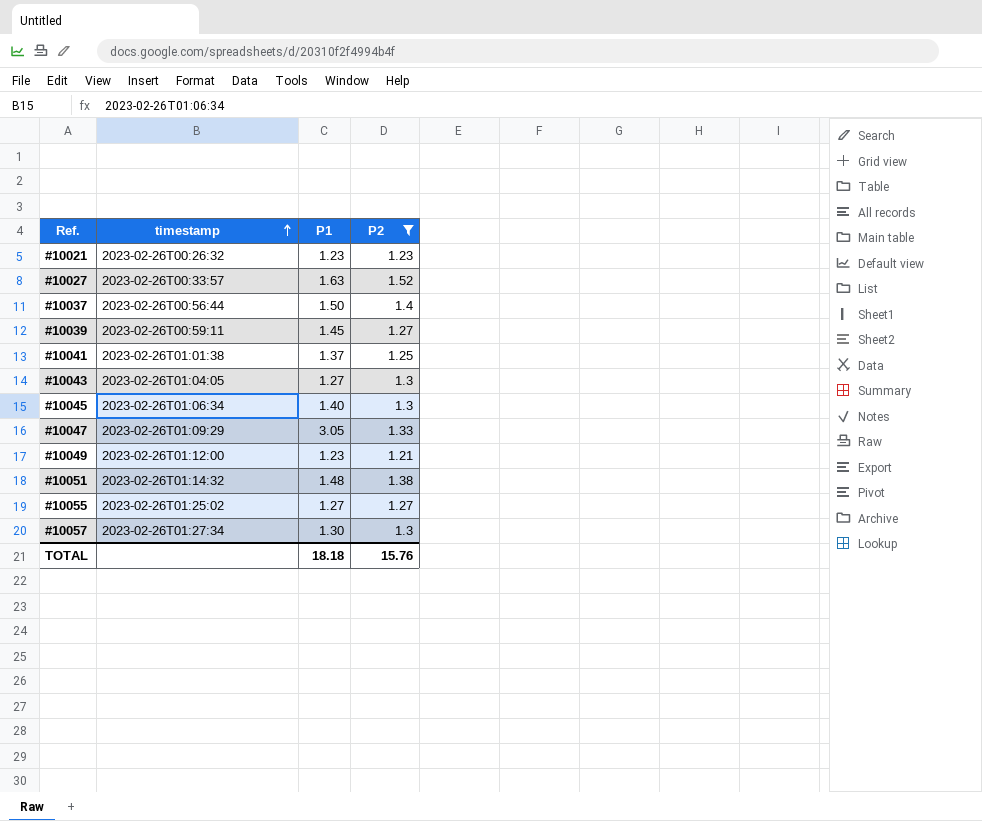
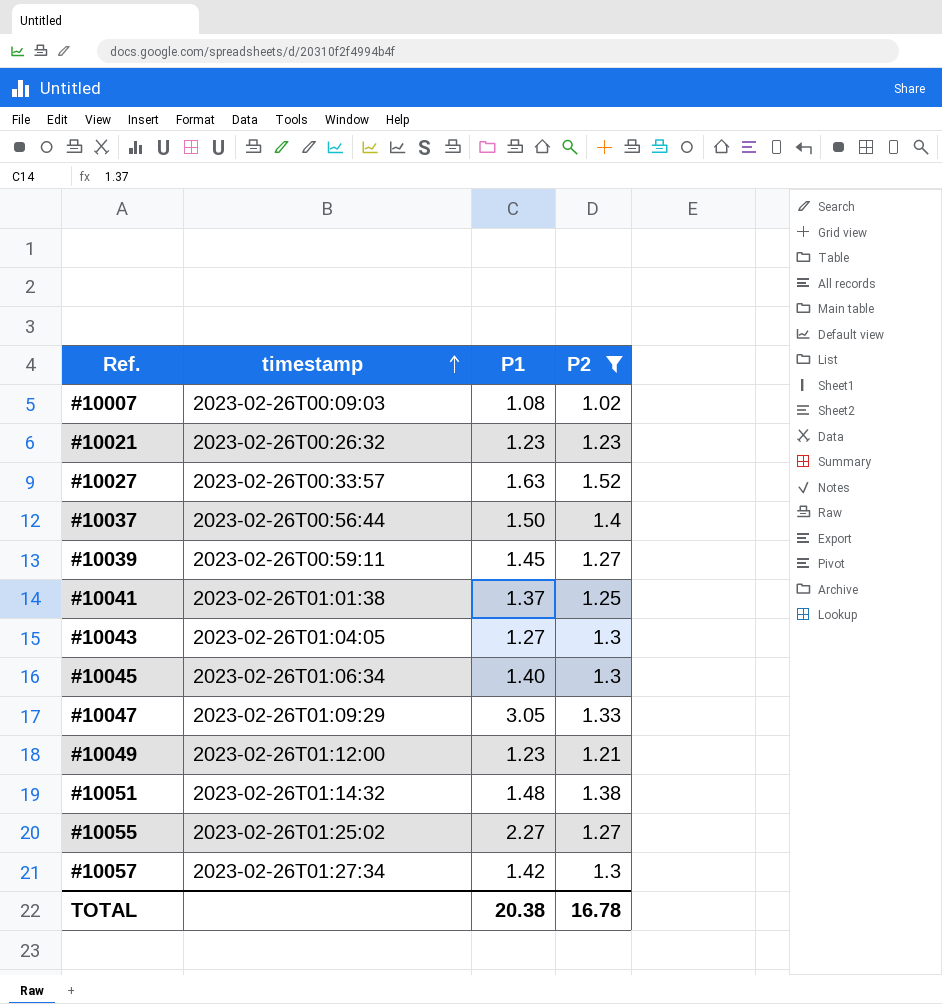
row #10007: none -> 2023-02-26T00:09:03 | 1.08 | 1.02
#10055 | P1: 1.27 -> 2.27
#10057 | P1: 1.30 -> 1.42
TOTAL | P1: 18.18 -> 20.38
TOTAL | P2: 15.76 -> 16.78

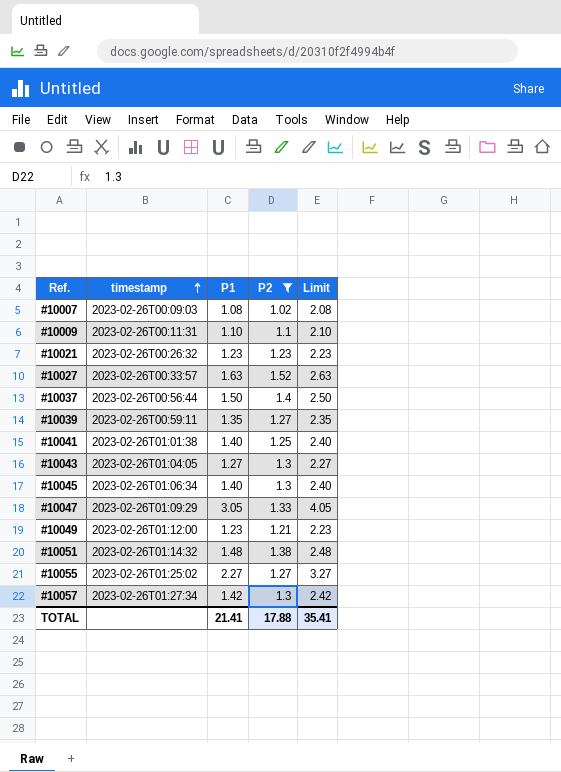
column Limit | formula: none -> [P1] + 1
row #10009: none -> 2023-02-26T00:11:31 | 1.10 | 1.1 | 2.10
#10039 | P1: 1.45 -> 1.35
#10041 | P1: 1.37 -> 1.40
TOTAL | P1: 20.38 -> 21.41
TOTAL | P2: 16.78 -> 17.88

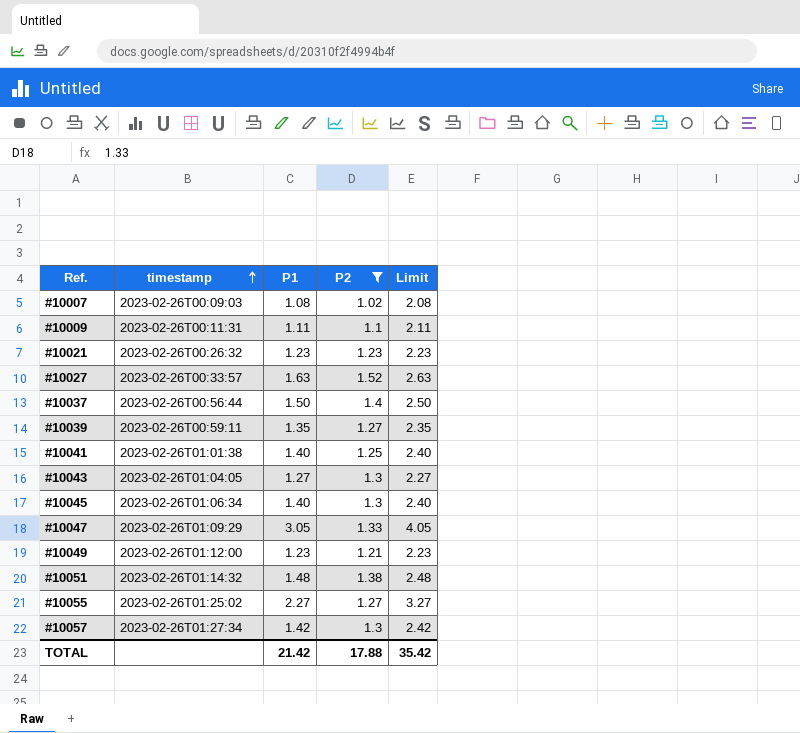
#10009 | P1: 1.10 -> 1.11
#10009 | Limit: 2.10 -> 2.11
TOTAL | P1: 21.41 -> 21.42
TOTAL | Limit: 35.41 -> 35.42

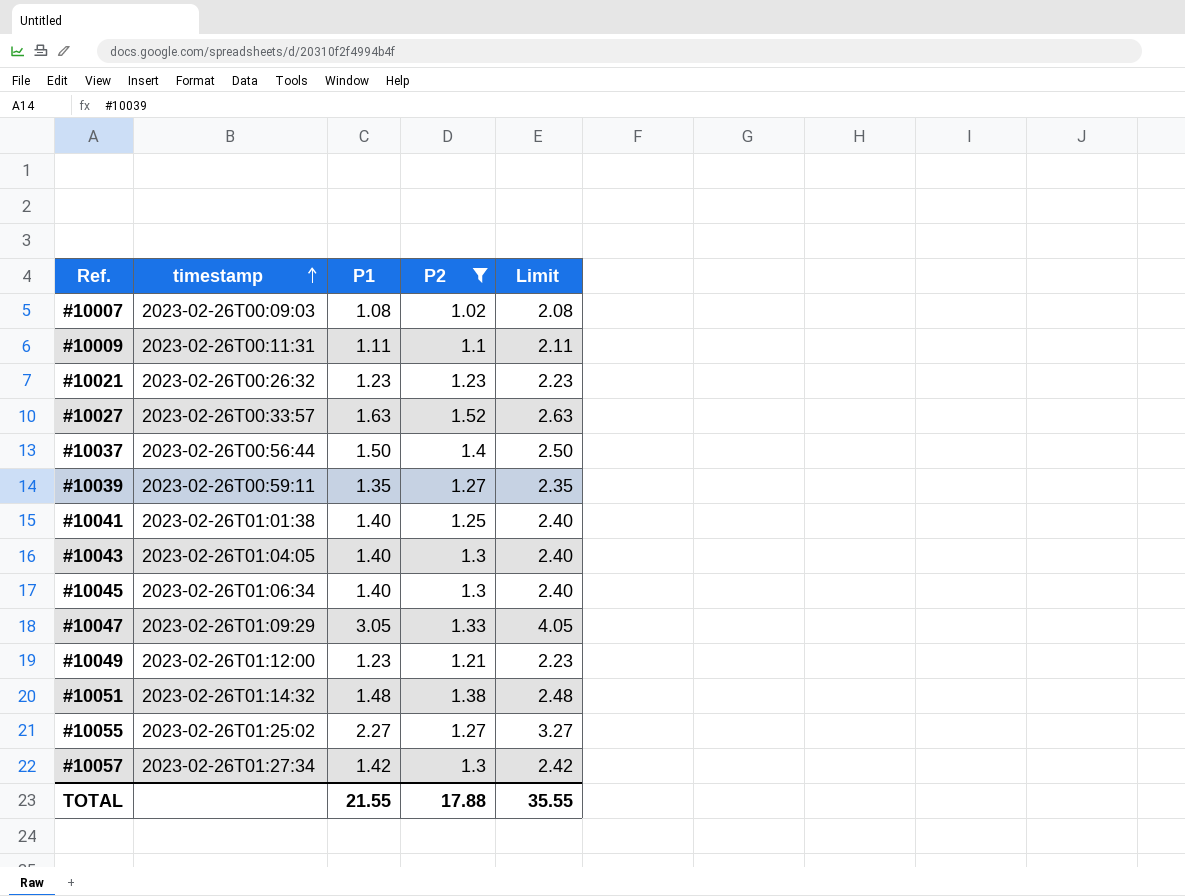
#10043 | P1: 1.27 -> 1.40
#10043 | Limit: 2.27 -> 2.40
TOTAL | P1: 21.42 -> 21.55
TOTAL | Limit: 35.42 -> 35.55

